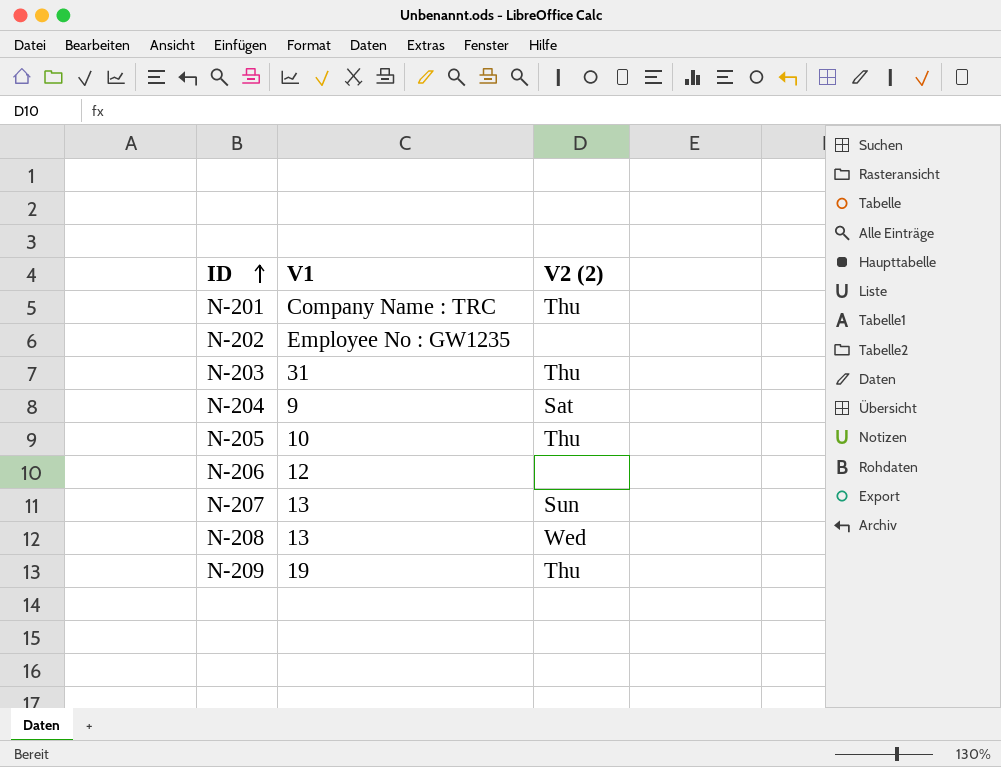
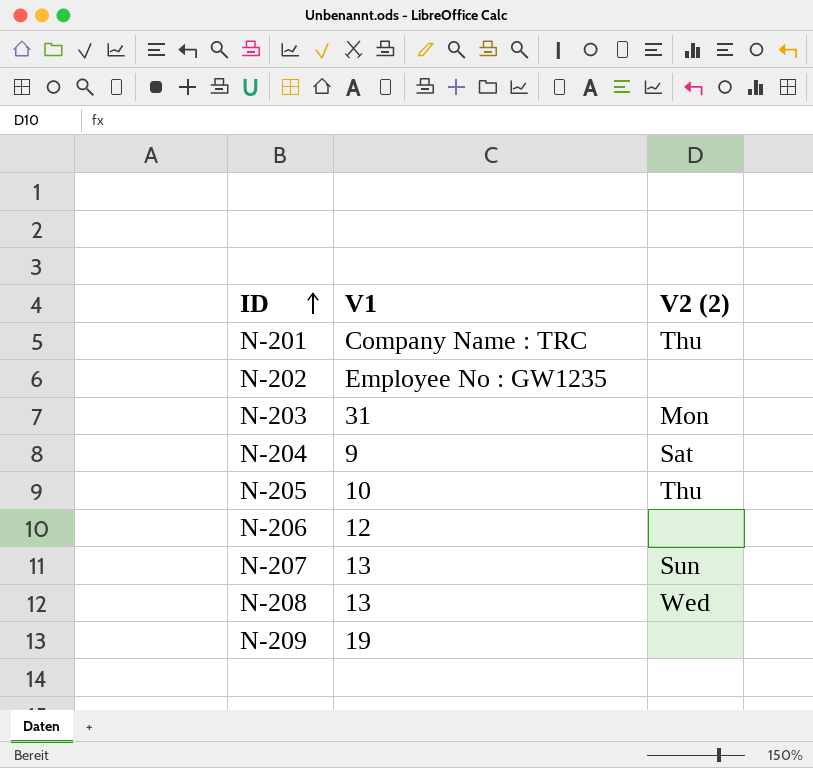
N-203 | V2 (2): Thu -> Mon
N-209 | V2 (2): Thu -> none

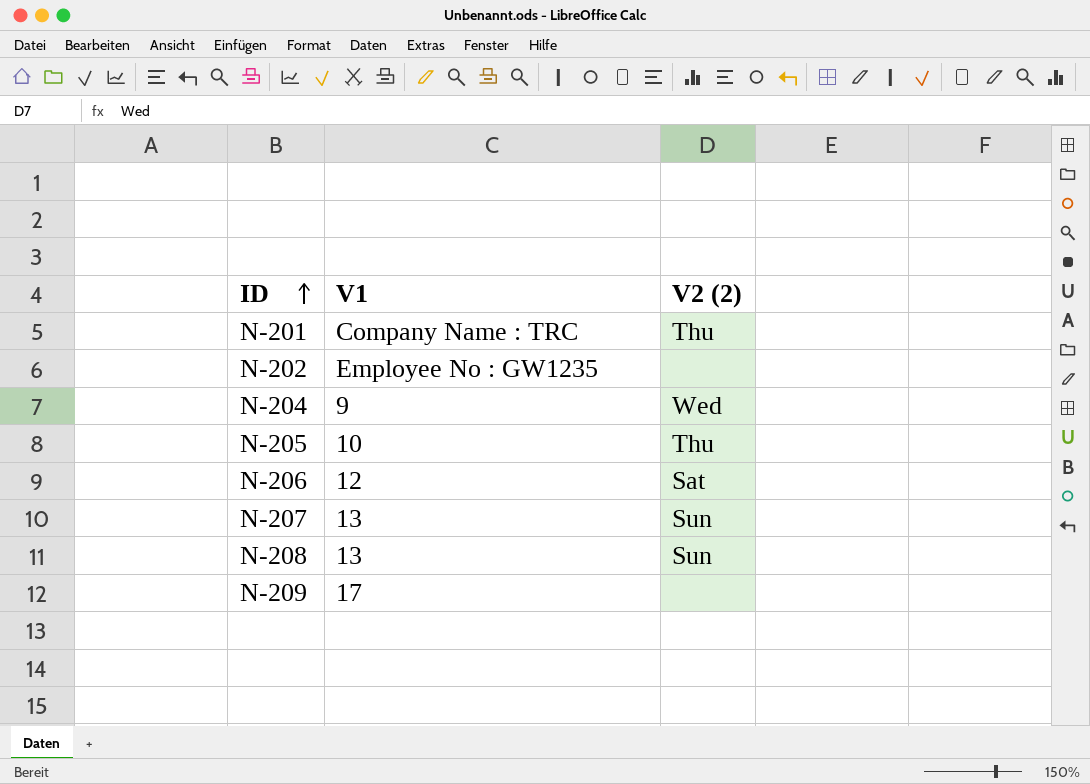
row N-203: 31 | Mon -> none
N-204 | V2 (2): Sat -> Wed
N-206 | V2 (2): none -> Sat
N-208 | V2 (2): Wed -> Sun
N-209 | V1: 19 -> 17

